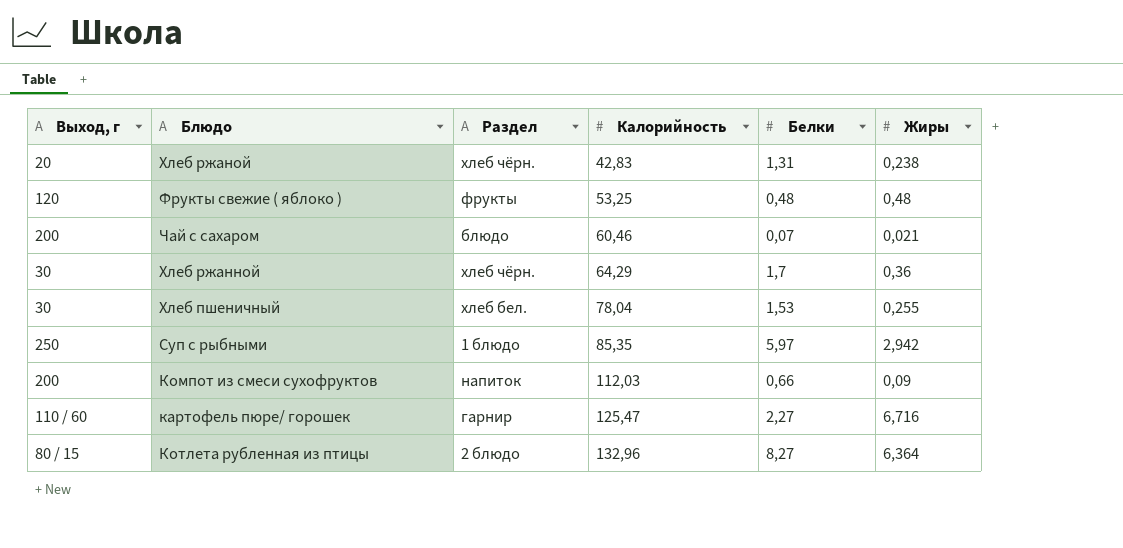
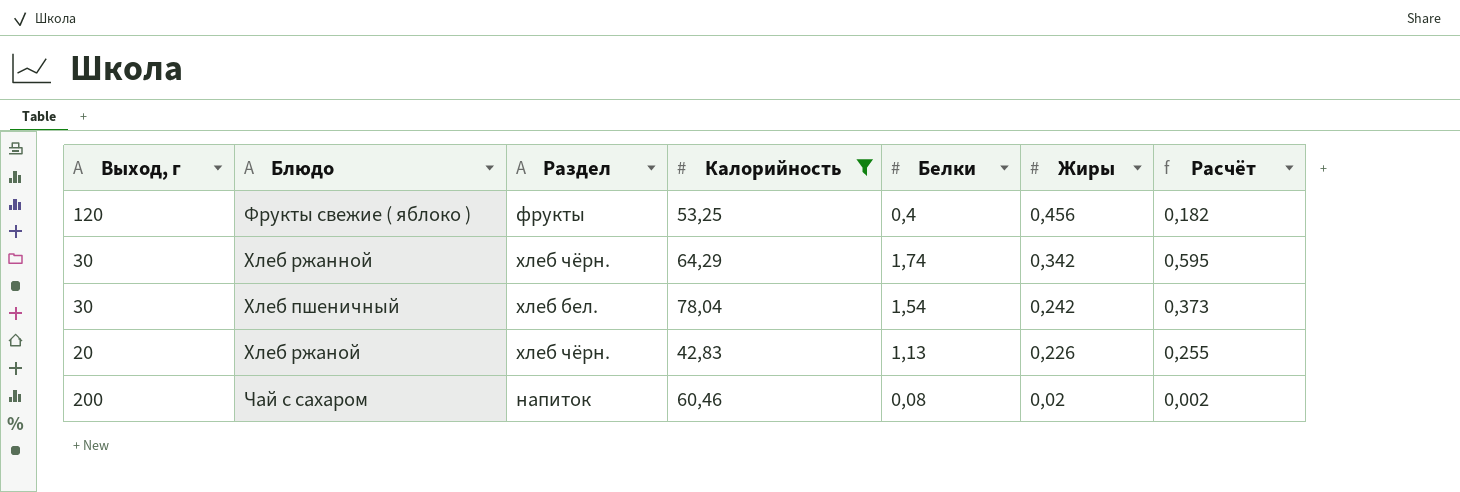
filter: none -> Калорийность <= 78,04
row order: Калорийность ascending -> Жиры descending
column Расчёт | formula: none -> [Белки] * [Жиры]
Фрукты свежие ( яблоко ) | Белки: 0,48 -> 0,4
Фрукты свежие ( яблоко ) | Жиры: 0,48 -> 0,456
Хлеб ржанной | Белки: 1,7 -> 1,74
Хлеб ржанной | Жиры: 0,36 -> 0,342
Хлеб пшеничный | Белки: 1,53 -> 1,54
Хлеб пшеничный | Жиры: 0,255 -> 0,242
Хлеб ржаной | Белки: 1,31 -> 1,13
Хлеб ржаной | Жиры: 0,238 -> 0,226
Чай с сахаром | Раздел: блюдо -> напиток
Чай с сахаром | Белки: 0,07 -> 0,08
Чай с сахаром | Жиры: 0,021 -> 0,02

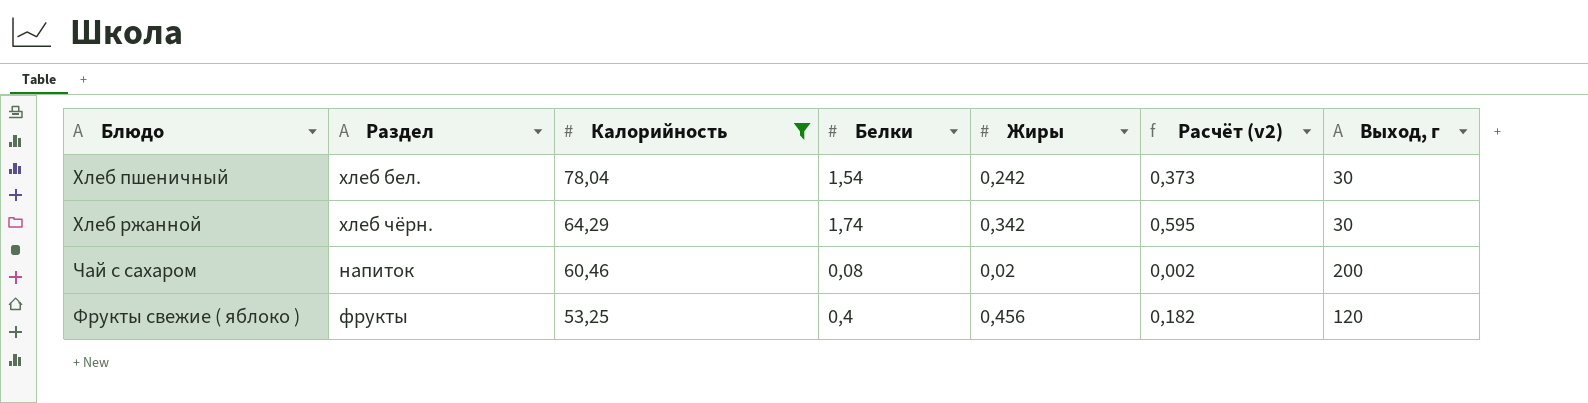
row order: Жиры descending -> Калорийность descending
column name: Расчёт -> Расчёт (v2)
column Выход, г | position: 1 -> 7
row Хлеб ржаной: 20 | хлеб чёрн. | 42,83 | 1,13 | 0,226 | 0,255 -> none

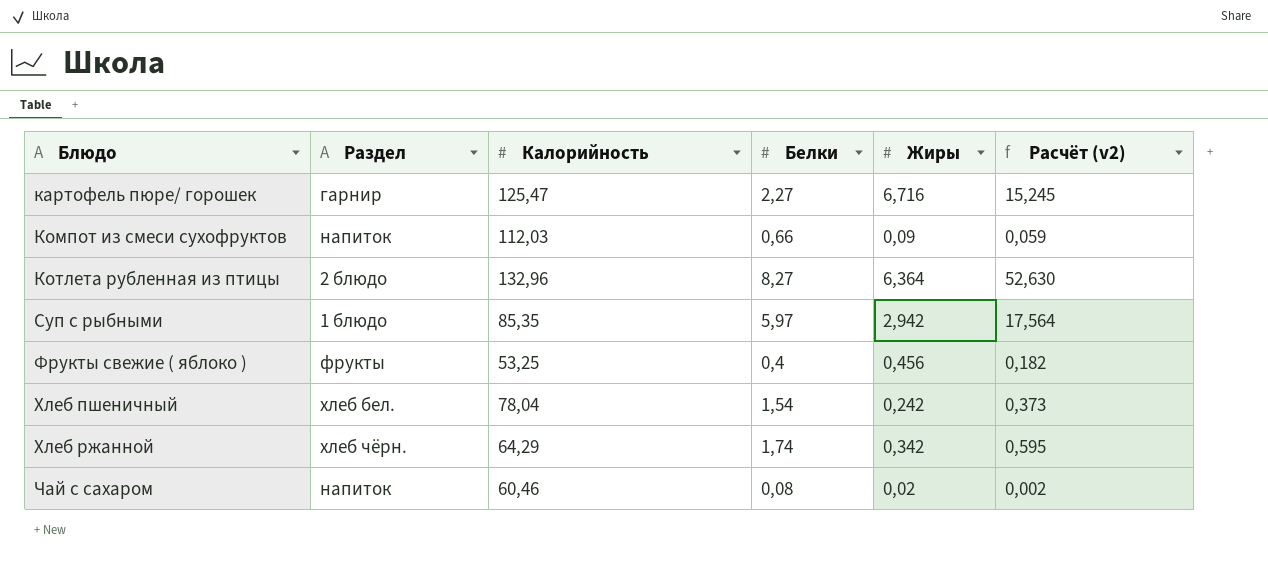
filter: Калорийность <= 78,04 -> none
row order: Калорийность descending -> Блюдо ascending
column Выход, г | position: 7 -> none

